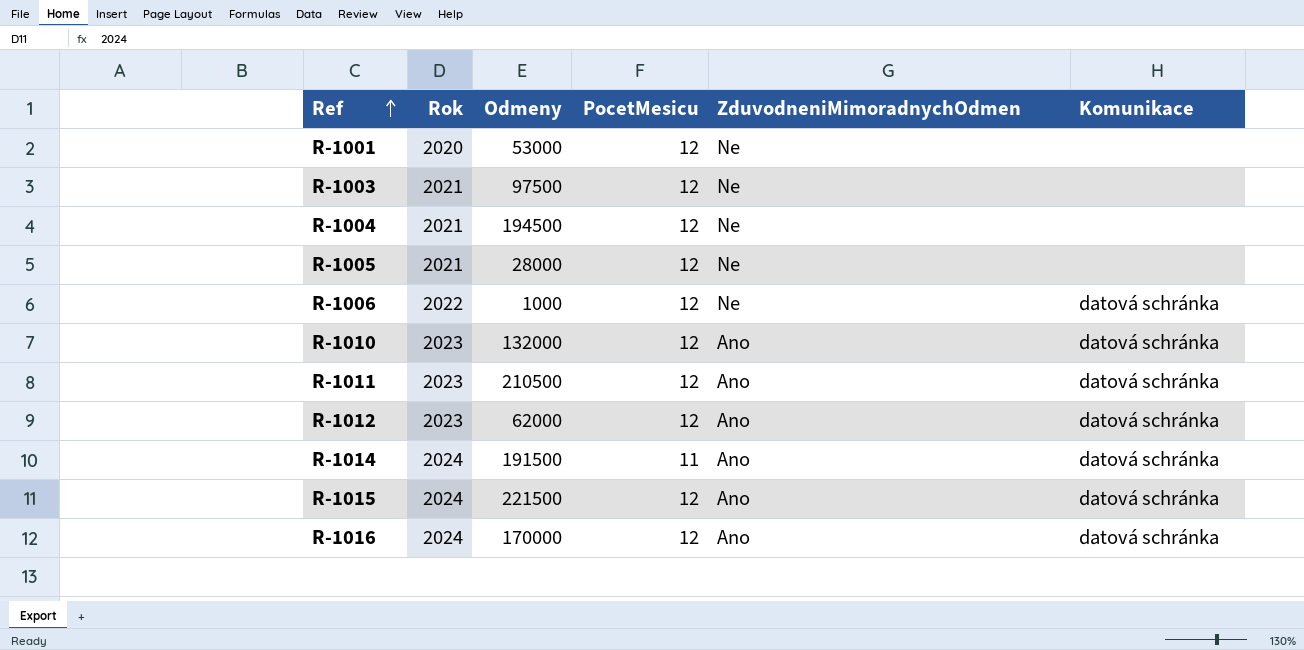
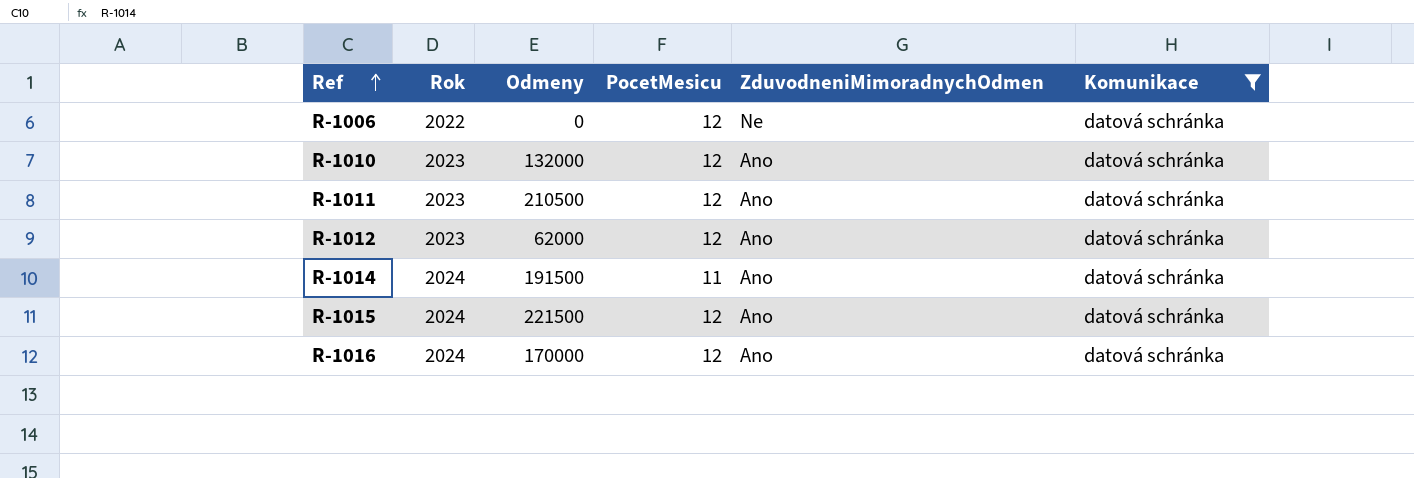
filter: none -> Komunikace = datová schránka
R-1006 | Odmeny: 1000 -> 0

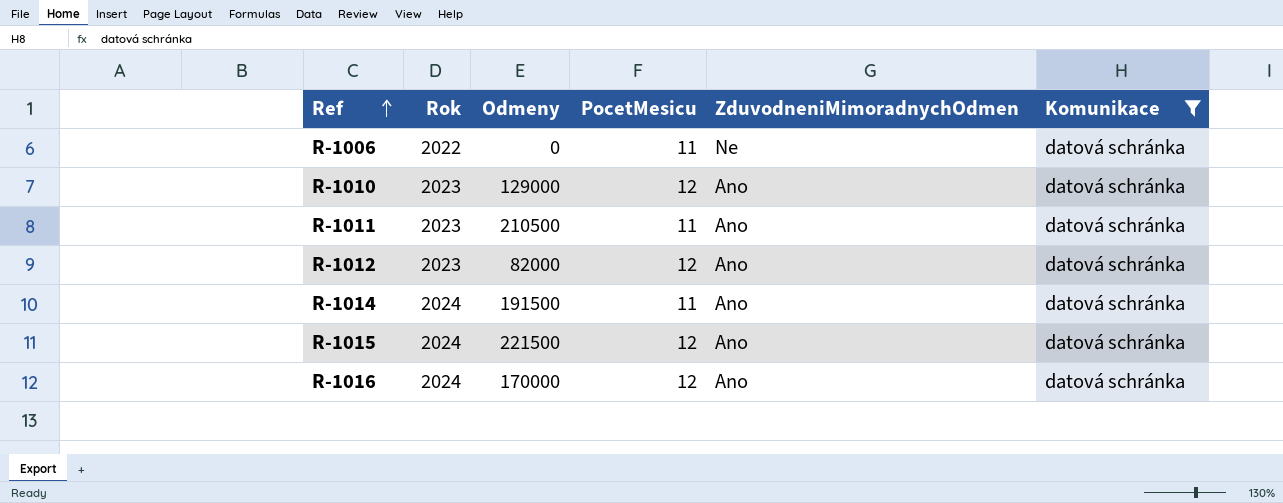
R-1006 | PocetMesicu: 12 -> 11
R-1010 | Odmeny: 132000 -> 129000
R-1011 | PocetMesicu: 12 -> 11
R-1012 | Odmeny: 62000 -> 82000

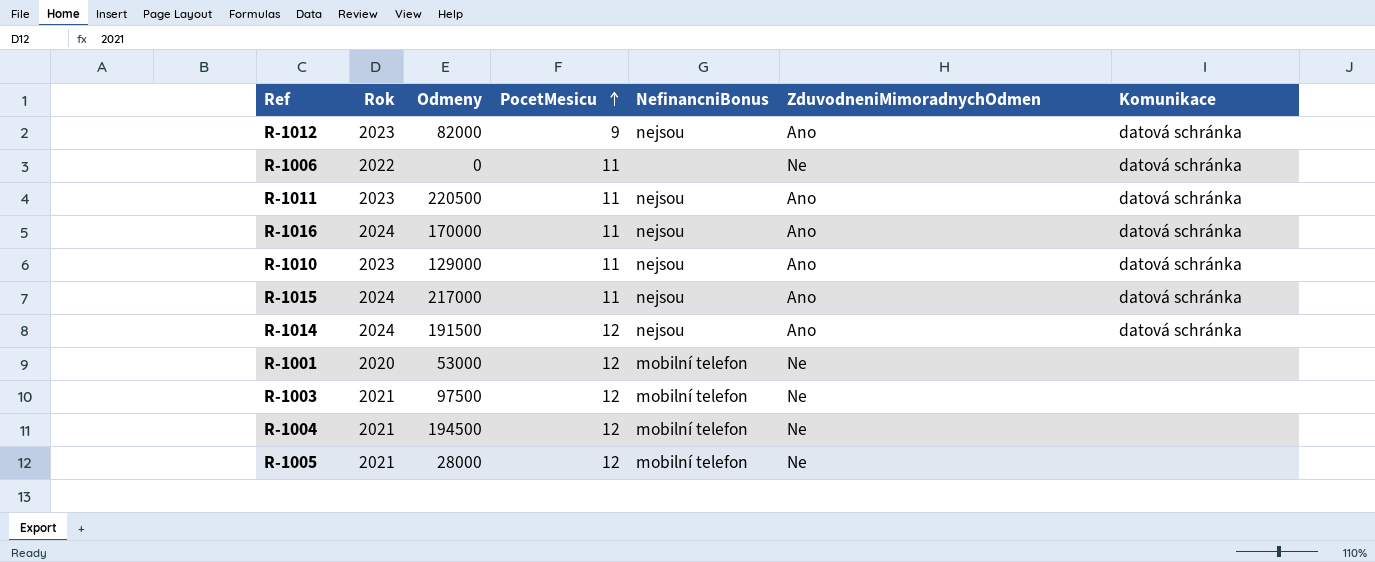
filter: Komunikace = datová schránka -> none
row order: Ref ascending -> PocetMesicu ascending
column NefinancniBonus | position: none -> 5
R-1012 | PocetMesicu: 12 -> 9
R-1011 | Odmeny: 210500 -> 220500
R-1016 | PocetMesicu: 12 -> 11
R-1010 | PocetMesicu: 12 -> 11
R-1015 | Odmeny: 221500 -> 217000
R-1015 | PocetMesicu: 12 -> 11
R-1014 | PocetMesicu: 11 -> 12

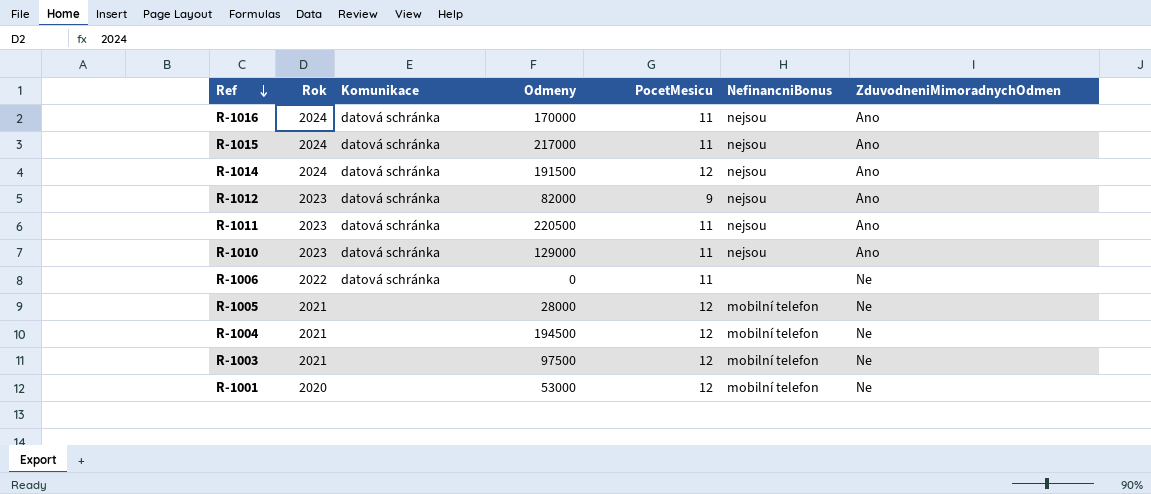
row order: PocetMesicu ascending -> Ref descending
column Komunikace | position: 7 -> 3

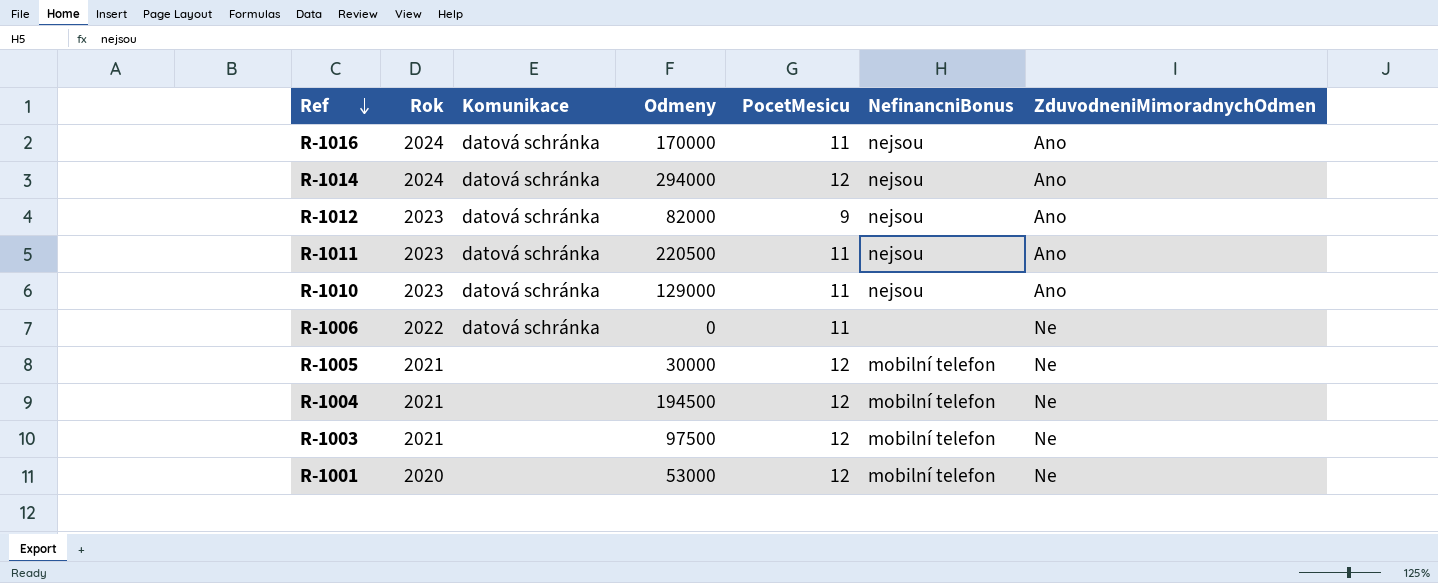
row R-1015: 2024 | datová schránka | 217000 | 11 | nejsou | Ano -> none
R-1014 | Odmeny: 191500 -> 294000
R-1005 | Odmeny: 28000 -> 30000

